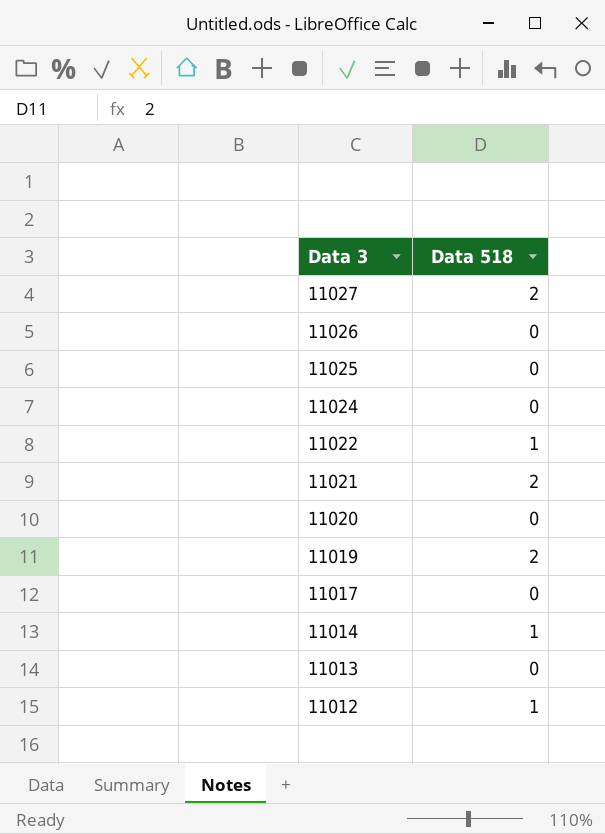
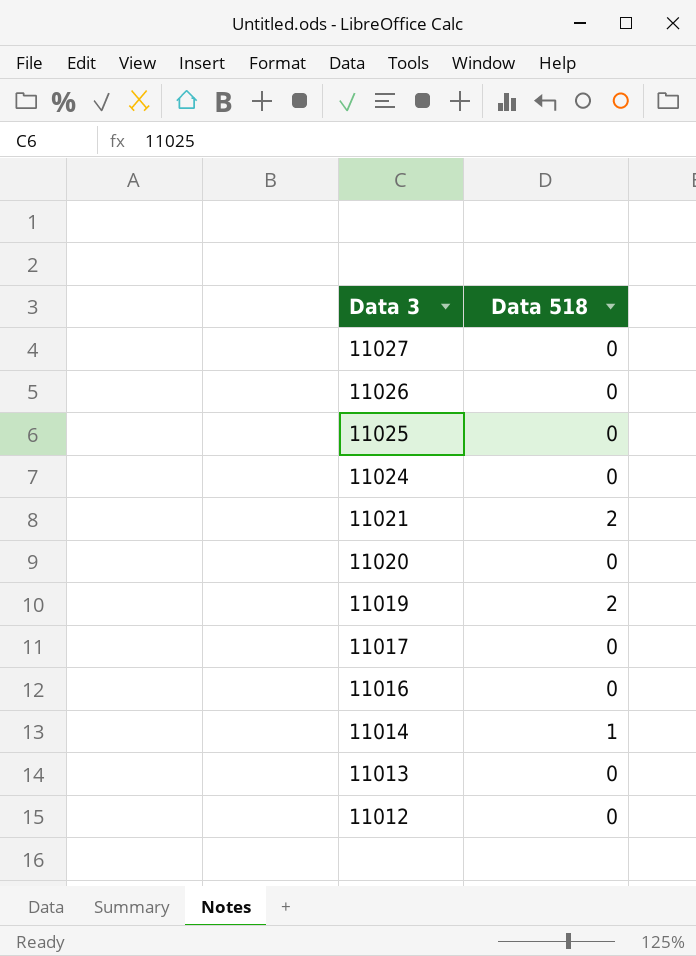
row 11022: 1 -> none
11027 | Data 518: 2 -> 0
row 11016: none -> 0
11012 | Data 518: 1 -> 0

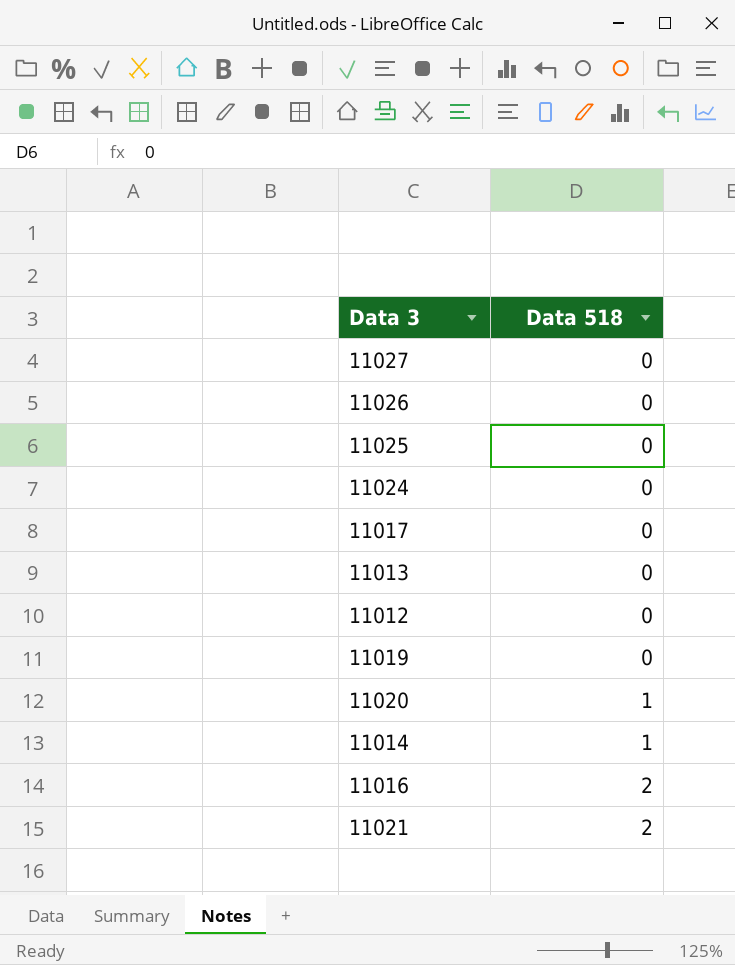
row order: Data 3 descending -> Data 518 ascending
11019 | Data 518: 2 -> 0
11020 | Data 518: 0 -> 1
11016 | Data 518: 0 -> 2

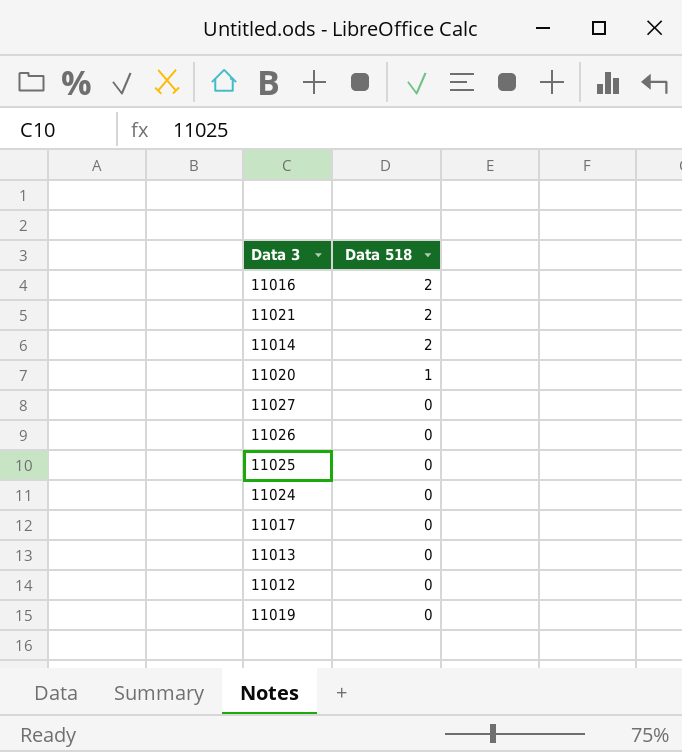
row order: Data 518 ascending -> Data 518 descending
11014 | Data 518: 1 -> 2

